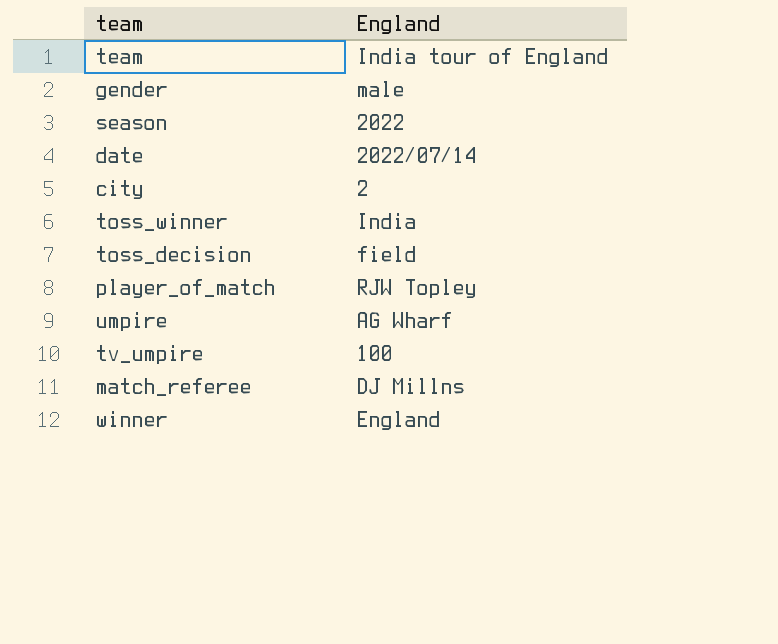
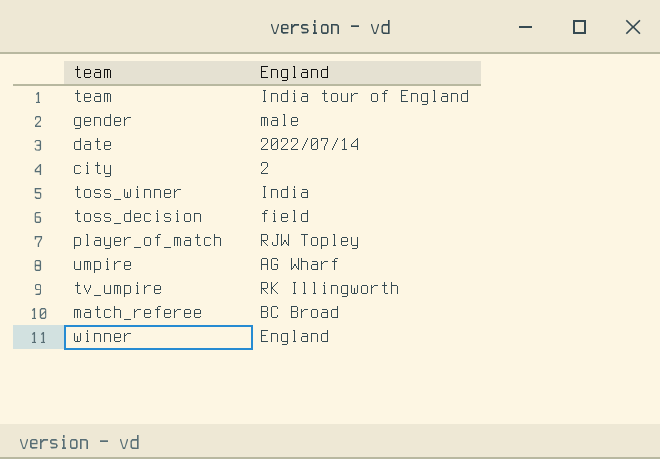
row season: 2022 -> none
tv_umpire | England: 100 -> RK Illingworth
match_referee | England: DJ Millns -> BC Broad

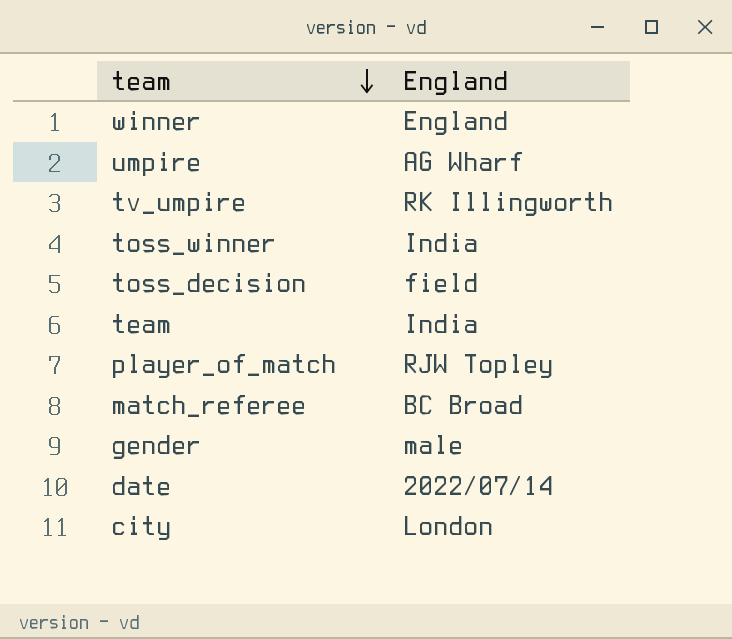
row order: none -> team descending
team | England: India tour of England -> India
city | England: 2 -> London

